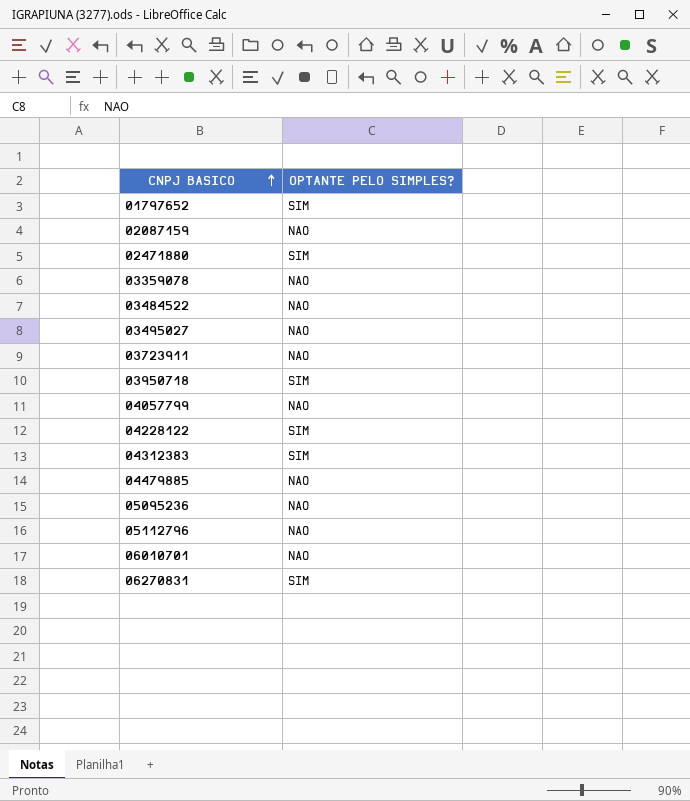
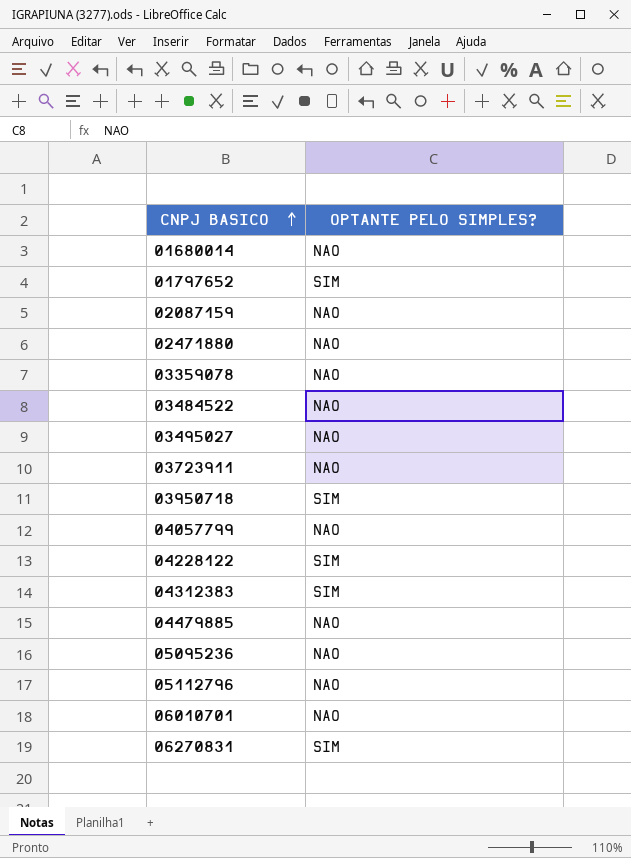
row 01680014: none -> NAO
02471880 | OPTANTE PELO SIMPLES?: SIM -> NAO

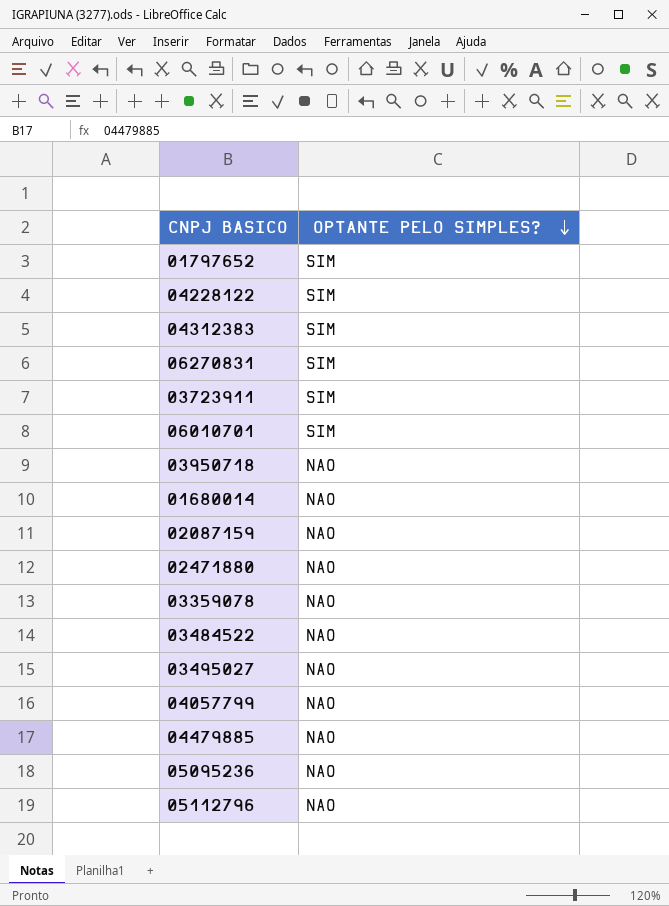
row order: CNPJ BASICO ascending -> OPTANTE PELO SIMPLES? descending
03723911 | OPTANTE PELO SIMPLES?: NAO -> SIM
06010701 | OPTANTE PELO SIMPLES?: NAO -> SIM
03950718 | OPTANTE PELO SIMPLES?: SIM -> NAO

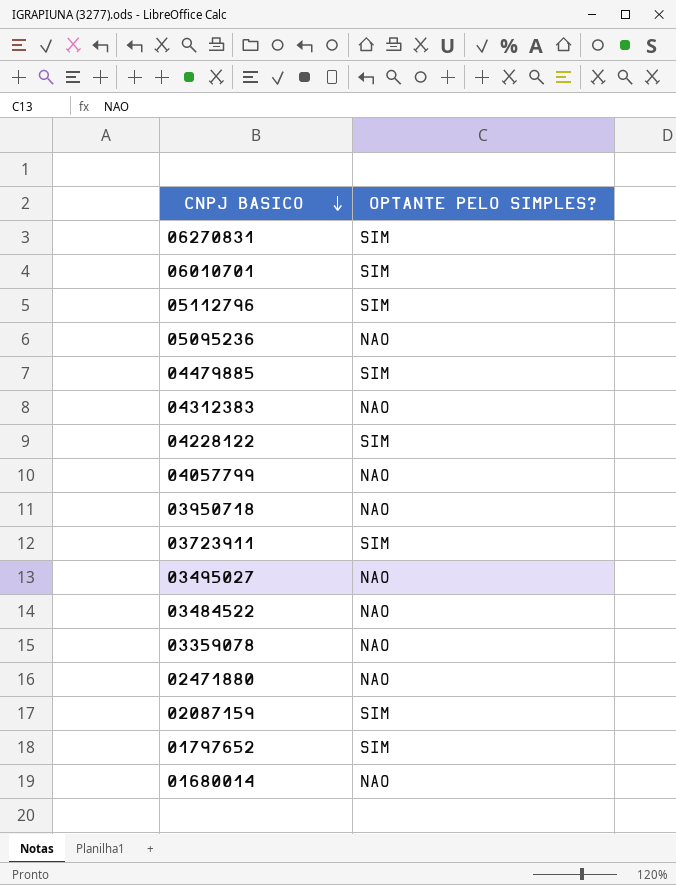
row order: OPTANTE PELO SIMPLES? descending -> CNPJ BASICO descending
05112796 | OPTANTE PELO SIMPLES?: NAO -> SIM
04479885 | OPTANTE PELO SIMPLES?: NAO -> SIM
04312383 | OPTANTE PELO SIMPLES?: SIM -> NAO
02087159 | OPTANTE PELO SIMPLES?: NAO -> SIM

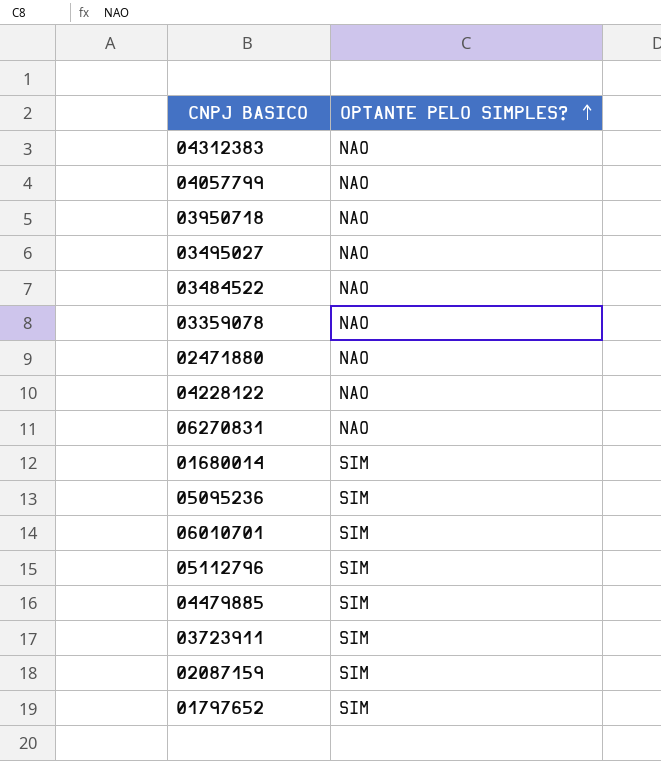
row order: CNPJ BASICO descending -> OPTANTE PELO SIMPLES? ascending
04228122 | OPTANTE PELO SIMPLES?: SIM -> NAO
06270831 | OPTANTE PELO SIMPLES?: SIM -> NAO
01680014 | OPTANTE PELO SIMPLES?: NAO -> SIM
05095236 | OPTANTE PELO SIMPLES?: NAO -> SIM

